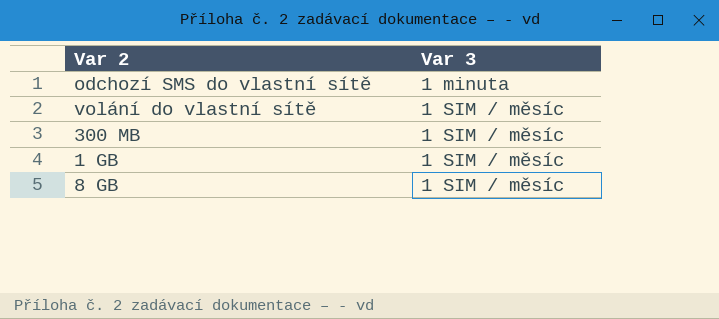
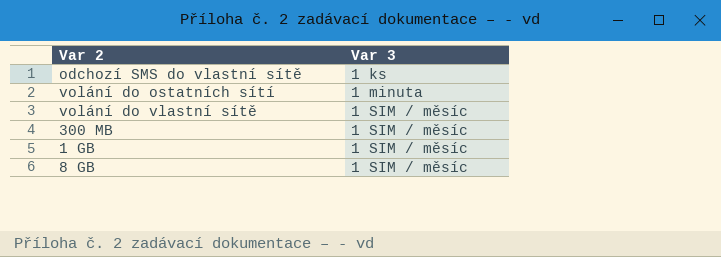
odchozí SMS do vlastní sítě | Var 3: 1 minuta -> 1 ks
row volání do ostatních sítí: none -> 1 minuta

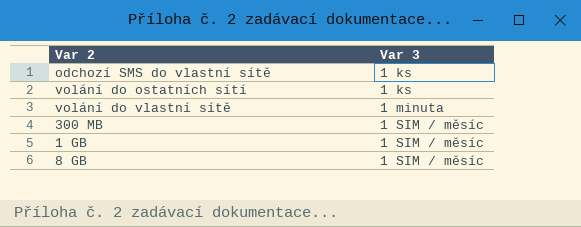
volání do ostatních sítí | Var 3: 1 minuta -> 1 ks
volání do vlastní sítě | Var 3: 1 SIM / měsíc -> 1 minuta

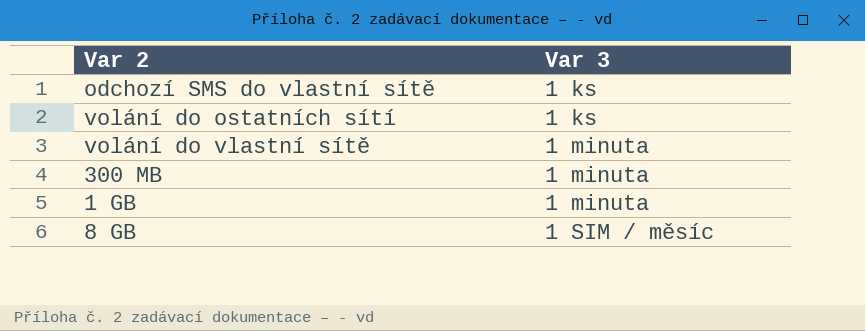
300 MB | Var 3: 1 SIM / měsíc -> 1 minuta
1 GB | Var 3: 1 SIM / měsíc -> 1 minuta

